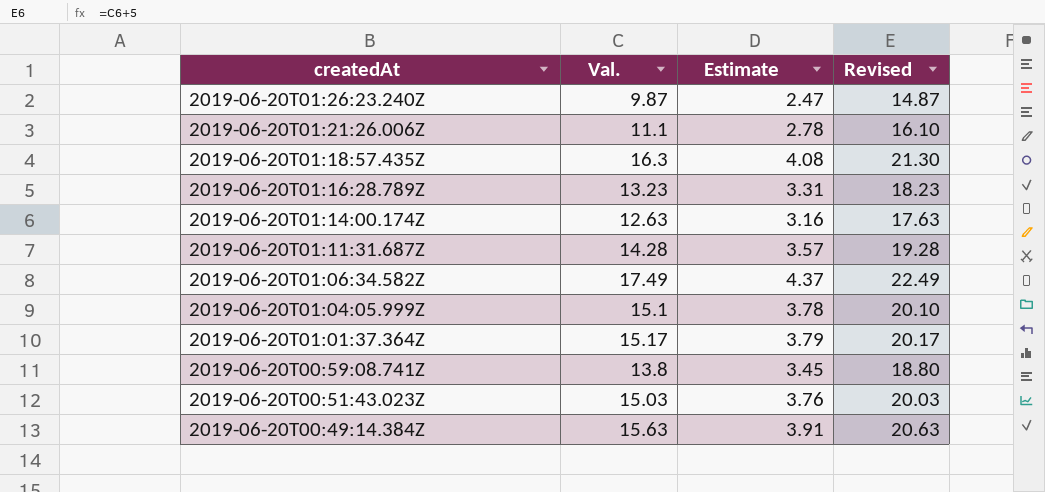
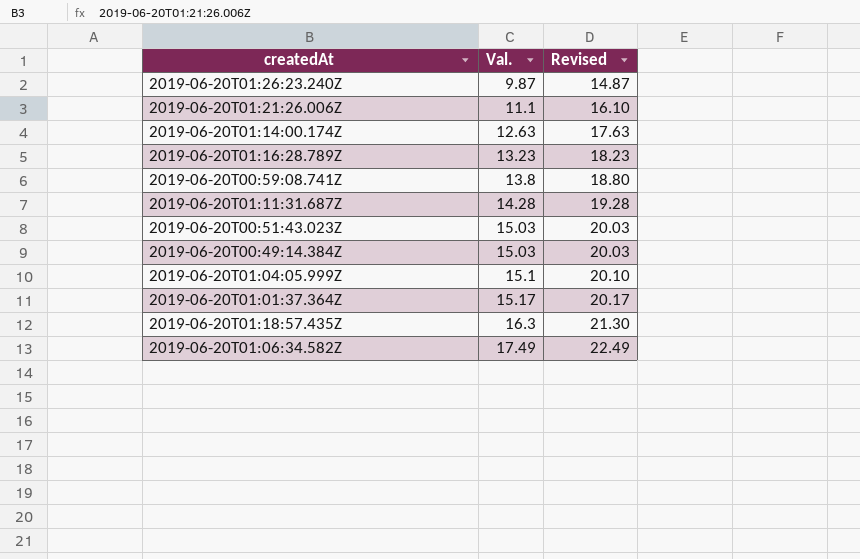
row order: createdAt descending -> Val. ascending
column Estimate | formula: [Val.] * 0.25 -> none
2019-06-20T00:49:14.384Z | Val.: 15.63 -> 15.03
2019-06-20T00:49:14.384Z | Revised: 20.63 -> 20.03

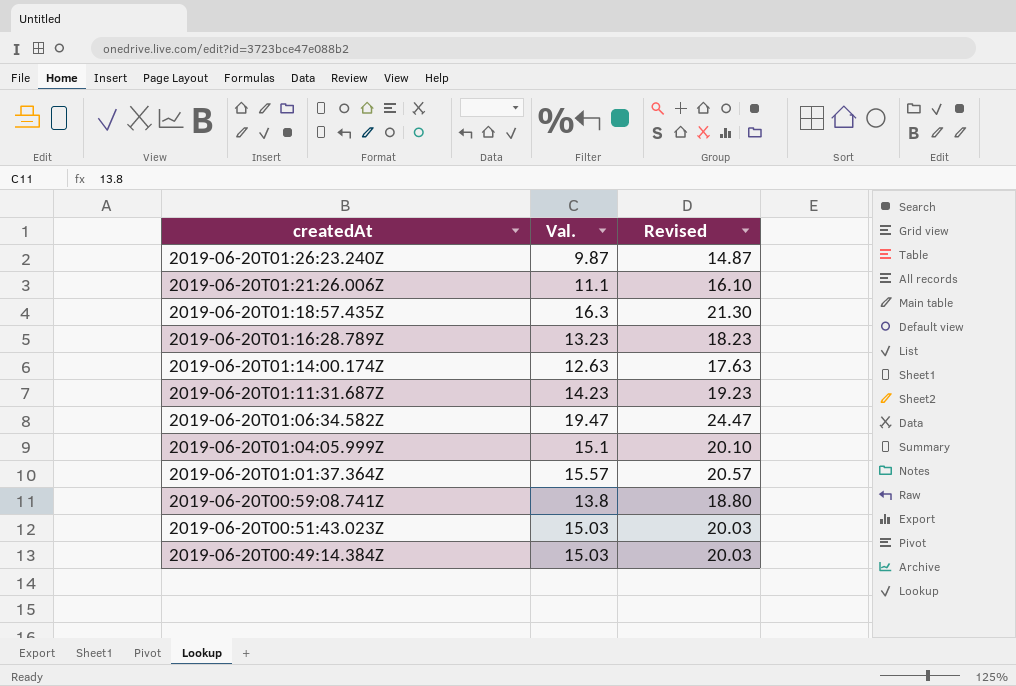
row order: Val. ascending -> createdAt descending
2019-06-20T01:11:31.687Z | Val.: 14.28 -> 14.23
2019-06-20T01:11:31.687Z | Revised: 19.28 -> 19.23
2019-06-20T01:06:34.582Z | Val.: 17.49 -> 19.47
2019-06-20T01:06:34.582Z | Revised: 22.49 -> 24.47
2019-06-20T01:01:37.364Z | Val.: 15.17 -> 15.57
2019-06-20T01:01:37.364Z | Revised: 20.17 -> 20.57

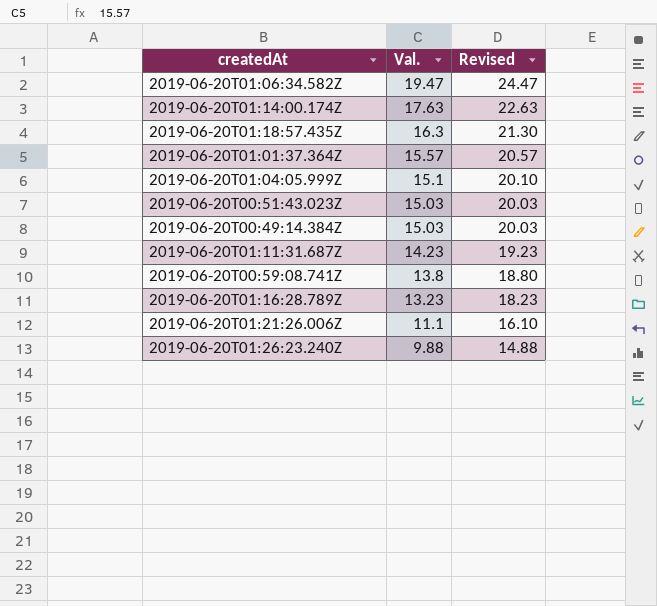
row order: createdAt descending -> Val. descending
2019-06-20T01:14:00.174Z | Val.: 12.63 -> 17.63
2019-06-20T01:14:00.174Z | Revised: 17.63 -> 22.63
2019-06-20T01:26:23.240Z | Val.: 9.87 -> 9.88
2019-06-20T01:26:23.240Z | Revised: 14.87 -> 14.88

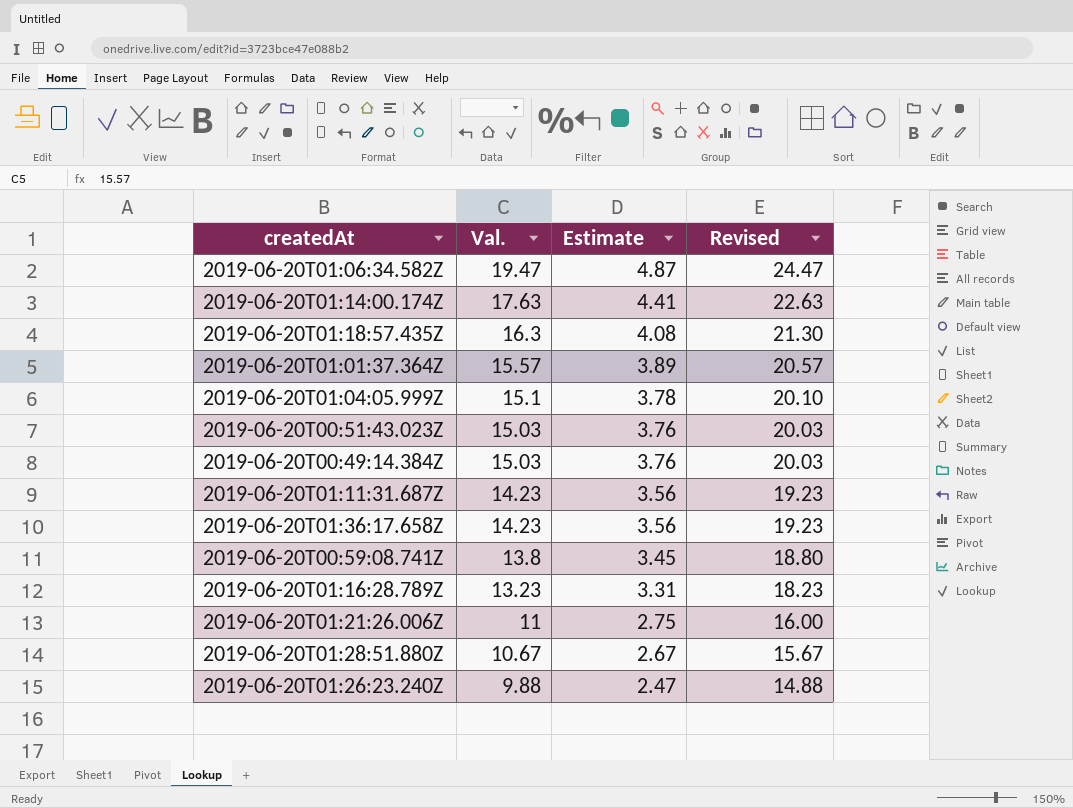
column Estimate | formula: none -> [Val.] * 0.25
row 2019-06-20T01:36:17.658Z: none -> 14.23 | 3.56 | 19.23
2019-06-20T01:21:26.006Z | Val.: 11.1 -> 11
2019-06-20T01:21:26.006Z | Revised: 16.10 -> 16.00
row 2019-06-20T01:28:51.880Z: none -> 10.67 | 2.67 | 15.67

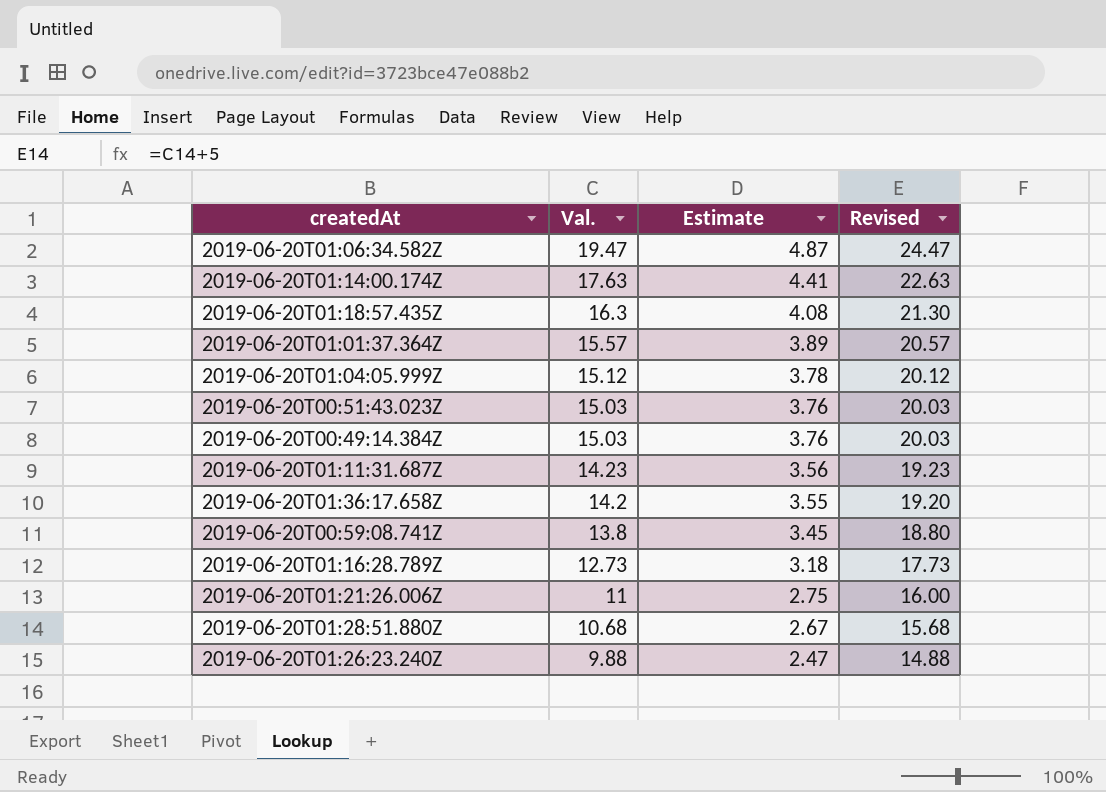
2019-06-20T01:04:05.999Z | Val.: 15.1 -> 15.12
2019-06-20T01:04:05.999Z | Revised: 20.10 -> 20.12
2019-06-20T01:36:17.658Z | Val.: 14.23 -> 14.2
2019-06-20T01:36:17.658Z | Estimate: 3.56 -> 3.55
2019-06-20T01:36:17.658Z | Revised: 19.23 -> 19.20
2019-06-20T01:16:28.789Z | Val.: 13.23 -> 12.73
2019-06-20T01:16:28.789Z | Estimate: 3.31 -> 3.18
2019-06-20T01:16:28.789Z | Revised: 18.23 -> 17.73
2019-06-20T01:28:51.880Z | Val.: 10.67 -> 10.68
2019-06-20T01:28:51.880Z | Revised: 15.67 -> 15.68

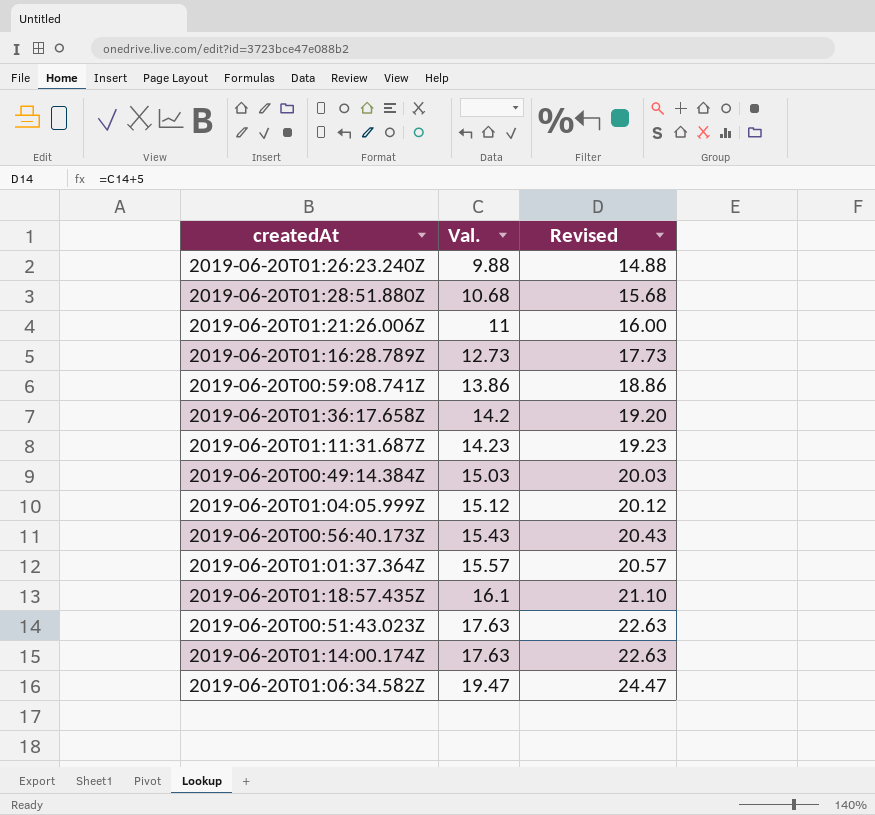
row order: Val. descending -> Val. ascending
column Estimate | formula: [Val.] * 0.25 -> none
2019-06-20T00:59:08.741Z | Val.: 13.8 -> 13.86
2019-06-20T00:59:08.741Z | Revised: 18.80 -> 18.86
row 2019-06-20T00:56:40.173Z: none -> 15.43 | 20.43
2019-06-20T01:18:57.435Z | Val.: 16.3 -> 16.1
2019-06-20T01:18:57.435Z | Revised: 21.30 -> 21.10
2019-06-20T00:51:43.023Z | Val.: 15.03 -> 17.63
2019-06-20T00:51:43.023Z | Revised: 20.03 -> 22.63

